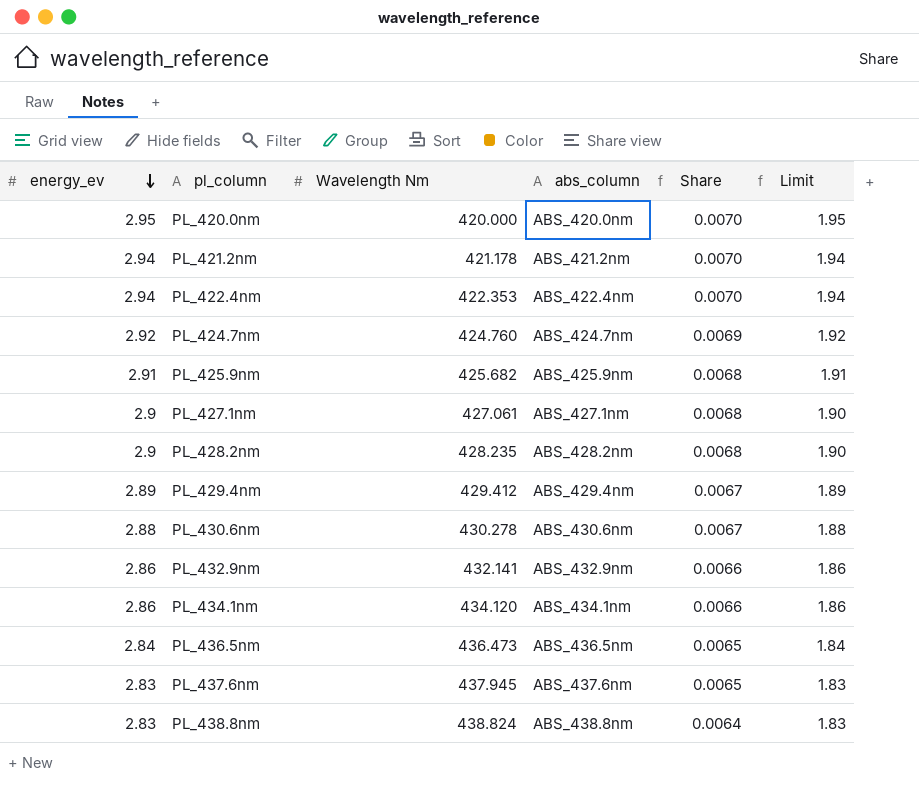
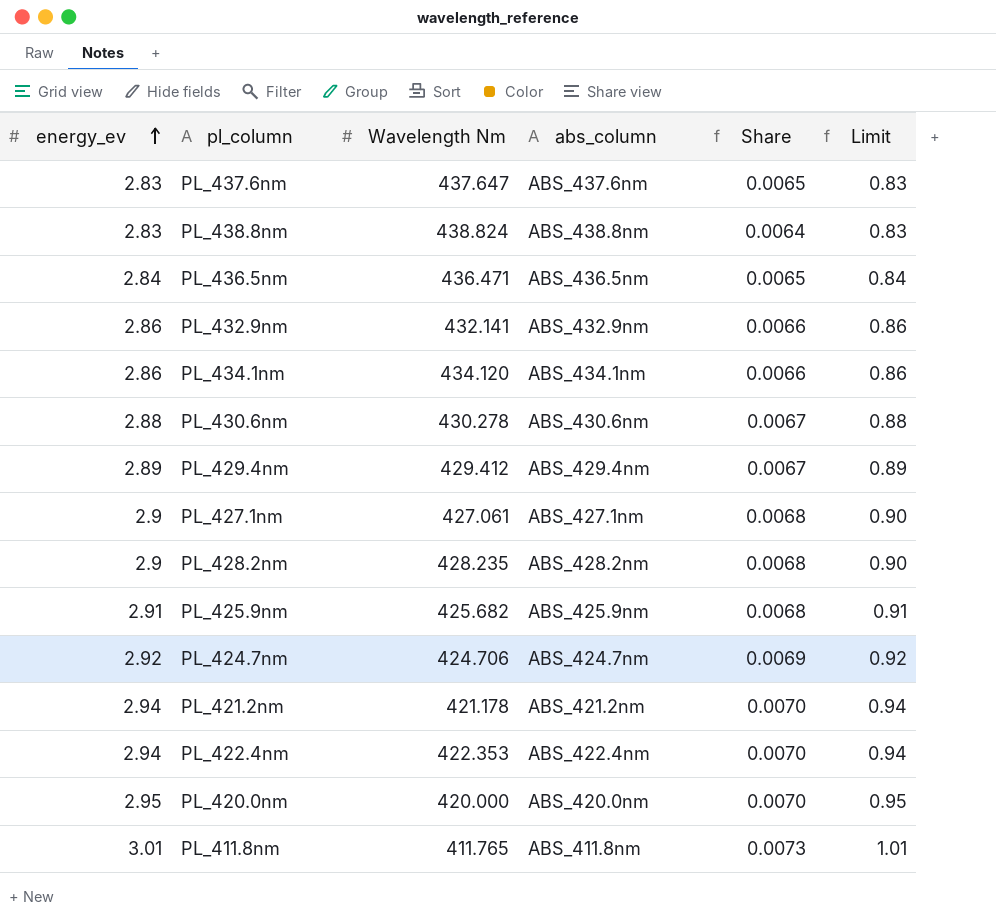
row order: energy_ev descending -> energy_ev ascending
column Limit | formula: [energy_ev] - 1 -> [energy_ev] - 2
PL_437.6nm | Wavelength Nm: 437.945 -> 437.647
PL_436.5nm | Wavelength Nm: 436.473 -> 436.471
PL_424.7nm | Wavelength Nm: 424.760 -> 424.706
row PL_411.8nm: none -> 3.01 | 411.765 | ABS_411.8nm | 0.0073 | 1.01

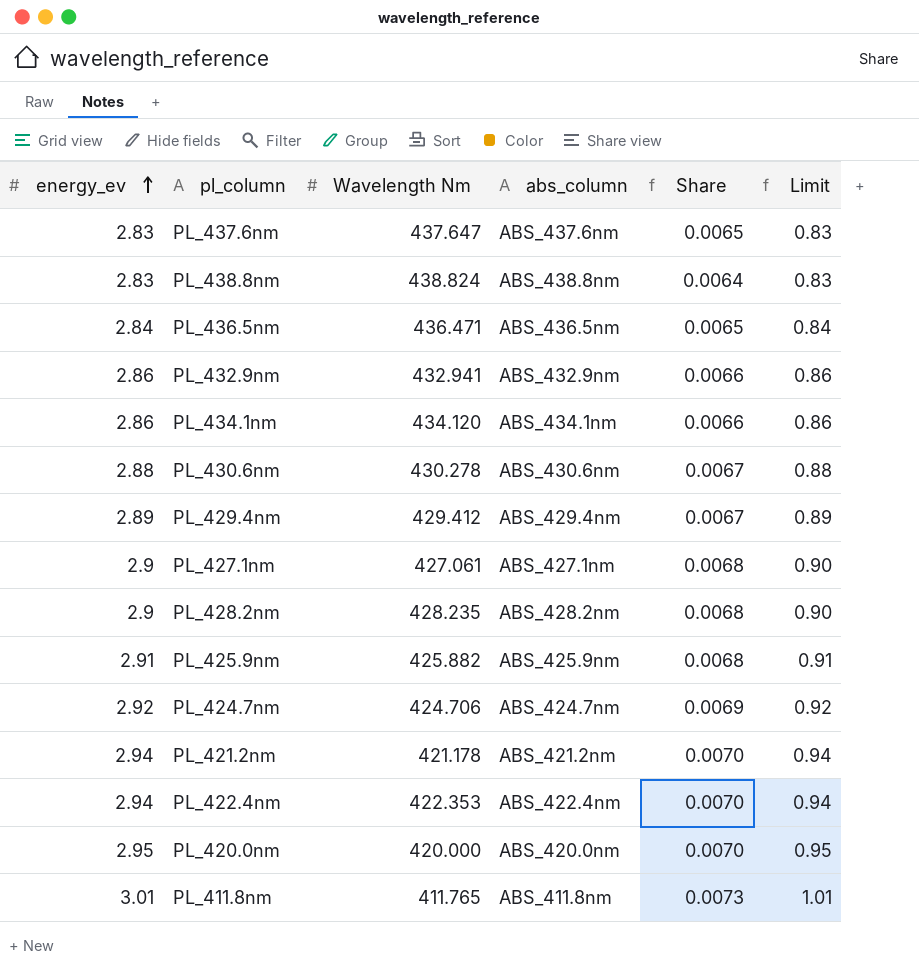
PL_432.9nm | Wavelength Nm: 432.141 -> 432.941
PL_425.9nm | Wavelength Nm: 425.682 -> 425.882

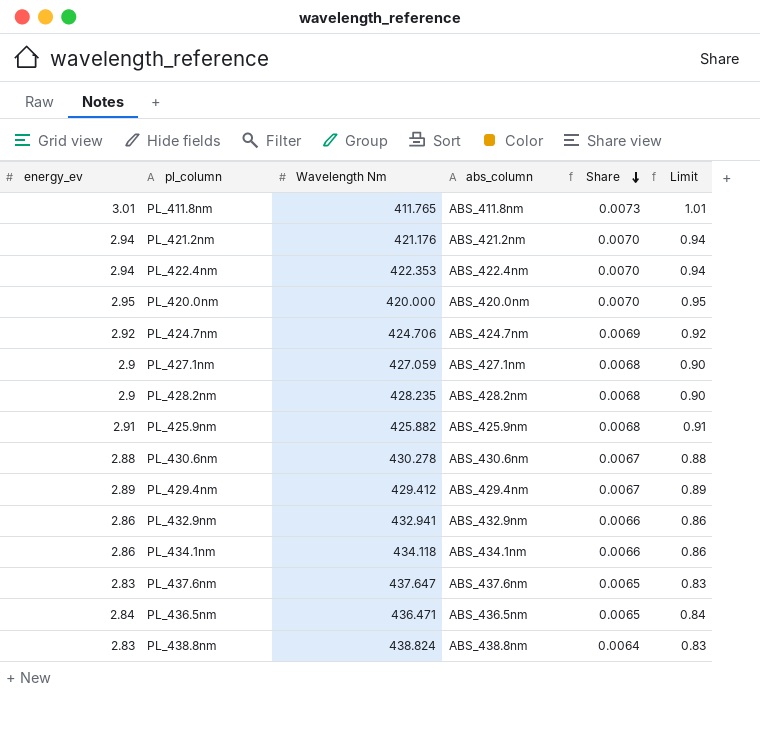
row order: energy_ev ascending -> Share descending
PL_421.2nm | Wavelength Nm: 421.178 -> 421.176
PL_427.1nm | Wavelength Nm: 427.061 -> 427.059
PL_434.1nm | Wavelength Nm: 434.120 -> 434.118

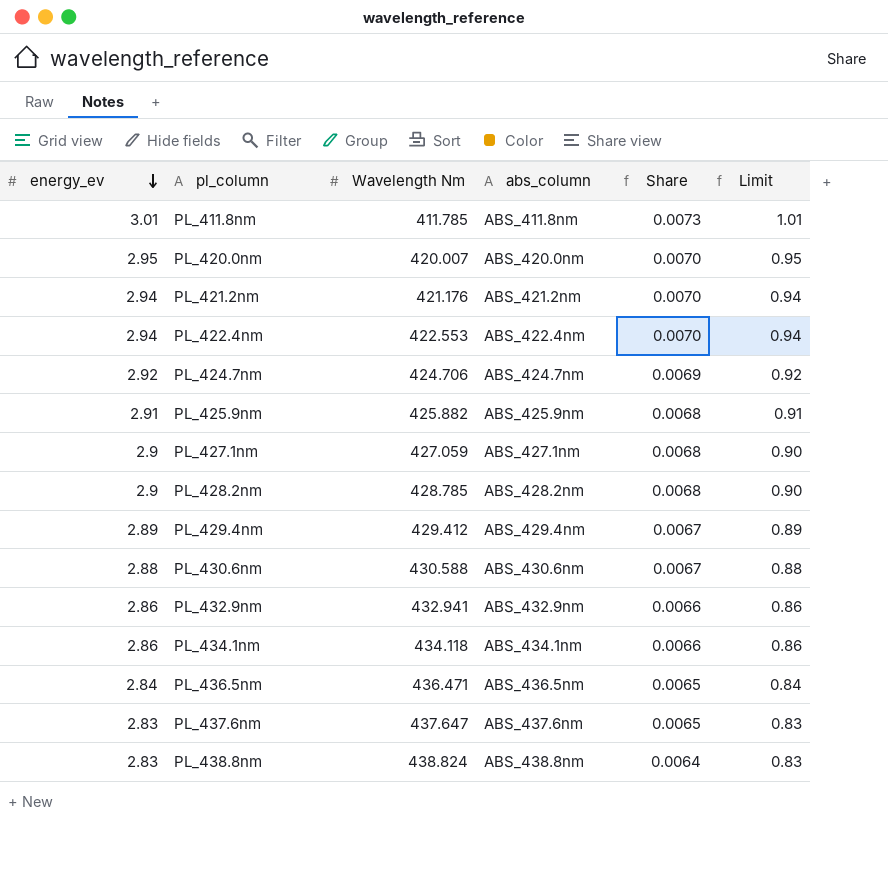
row order: Share descending -> energy_ev descending
PL_411.8nm | Wavelength Nm: 411.765 -> 411.785
PL_420.0nm | Wavelength Nm: 420.000 -> 420.007
PL_422.4nm | Wavelength Nm: 422.353 -> 422.553
PL_428.2nm | Wavelength Nm: 428.235 -> 428.785
PL_430.6nm | Wavelength Nm: 430.278 -> 430.588

